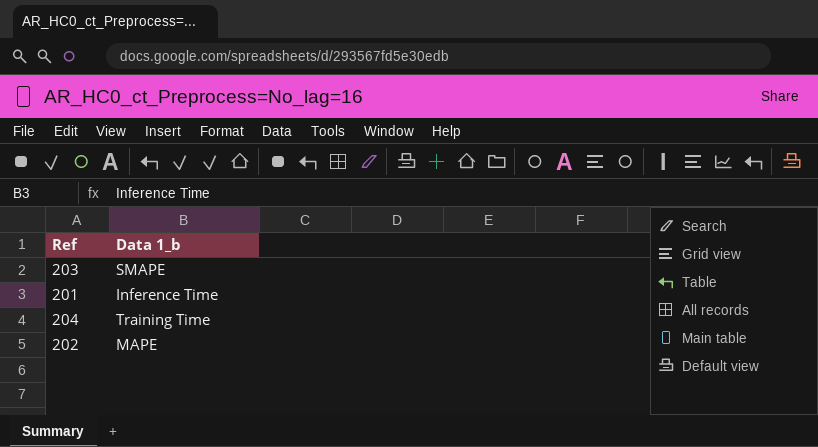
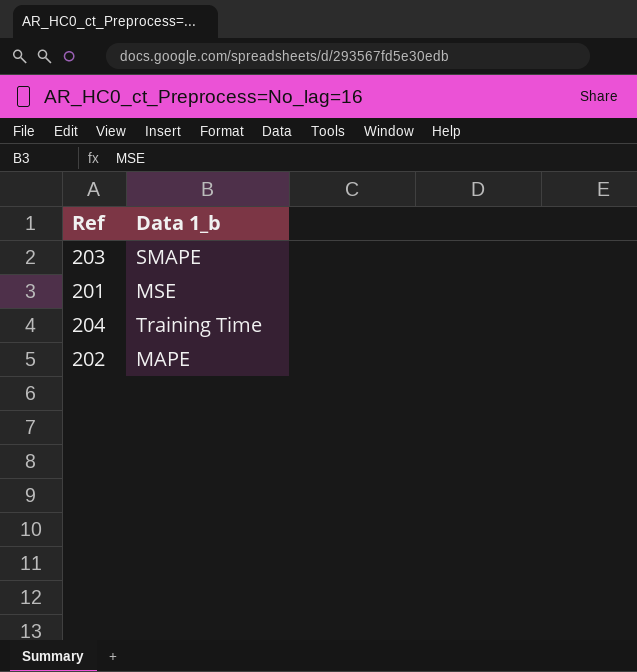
201 | Data 1_b: Inference Time -> MSE

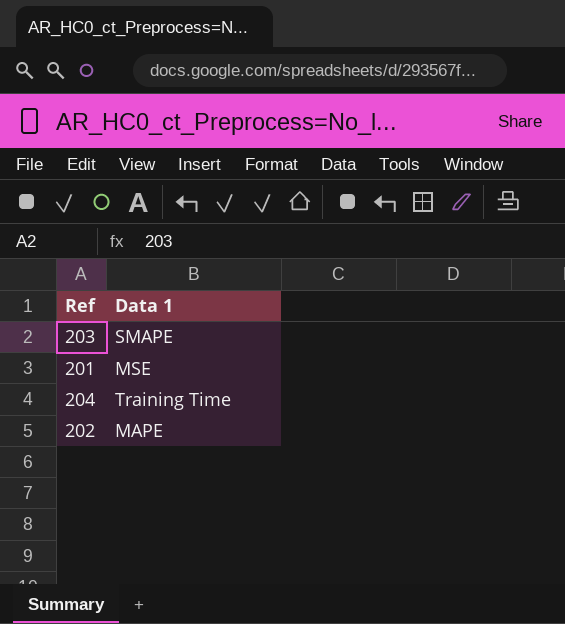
column name: Data 1_b -> Data 1

